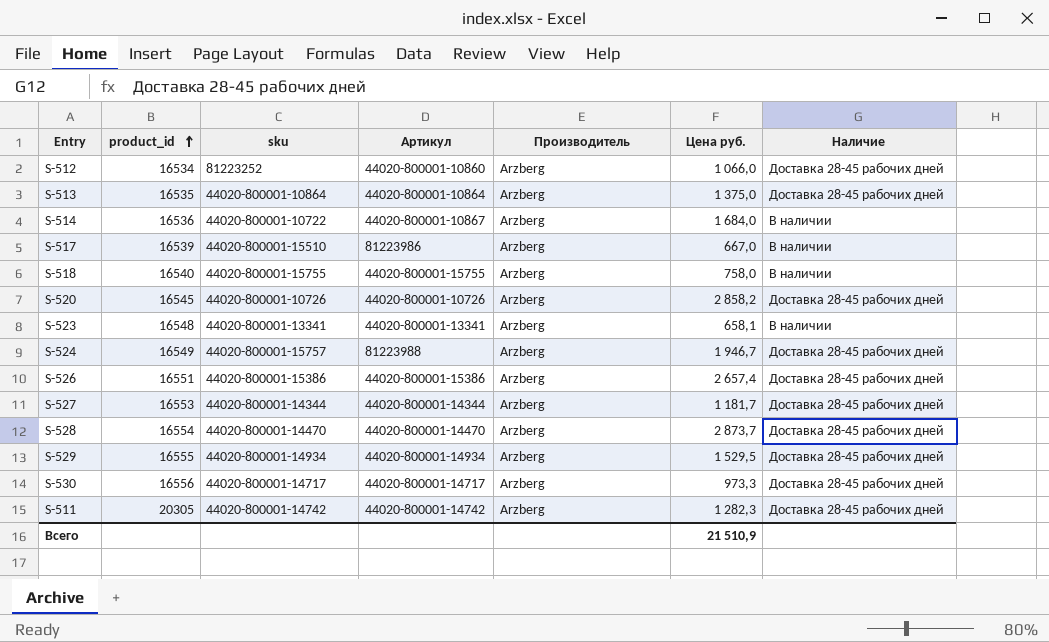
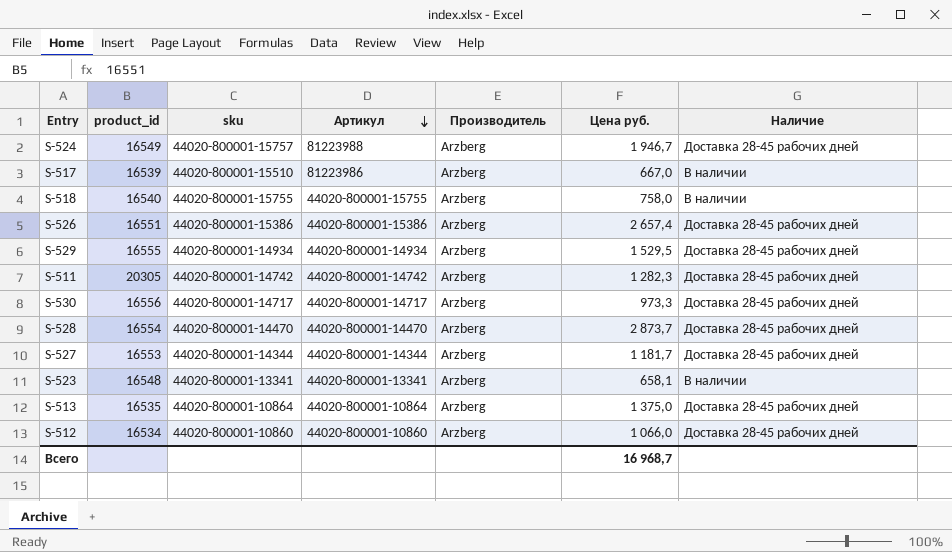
row order: product_id ascending -> Артикул descending
row S-514: 16536 | 44020-800001-10722 | 44020-800001-10867 | Arzberg | 1 684,0 | В наличии -> none
row S-520: 16545 | 44020-800001-10726 | 44020-800001-10726 | Arzberg | 2 858,2 | Доставка 28-45 рабочих дней -> none
S-512 | sku: 81223252 -> 44020-800001-10860
Всего | Цена руб.: 21 510,9 -> 16 968,7

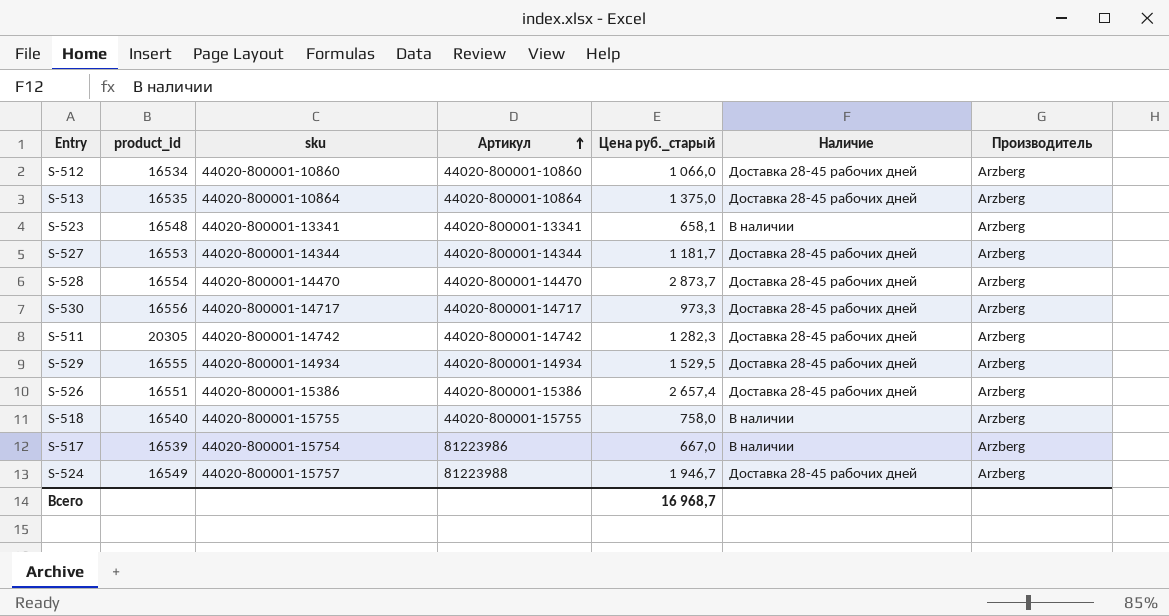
row order: Артикул descending -> Артикул ascending
column name: Цена руб. -> Цена руб._старый
column Производитель | position: 5 -> 7
S-517 | sku: 44020-800001-15510 -> 44020-800001-15754

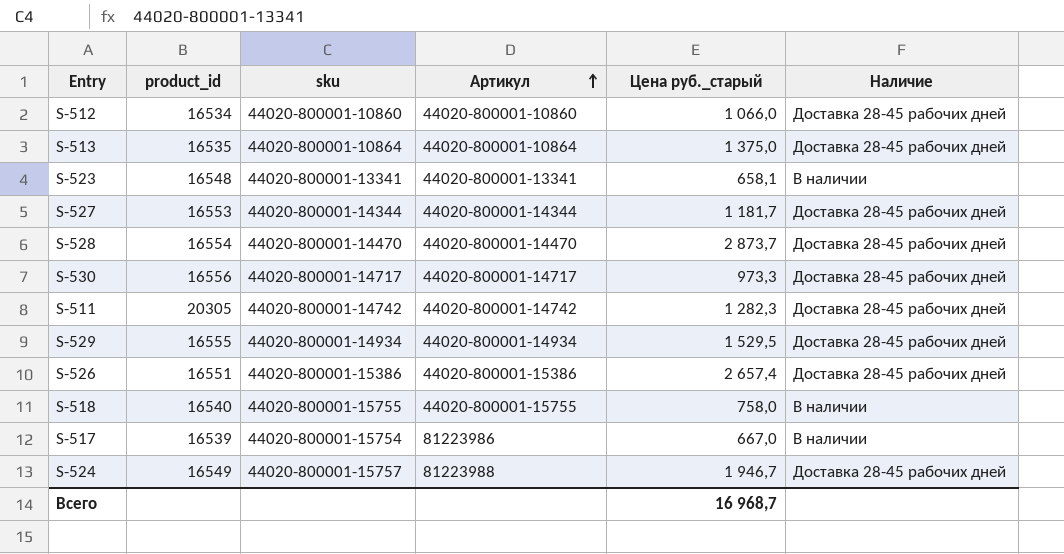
column Производитель | position: 7 -> none

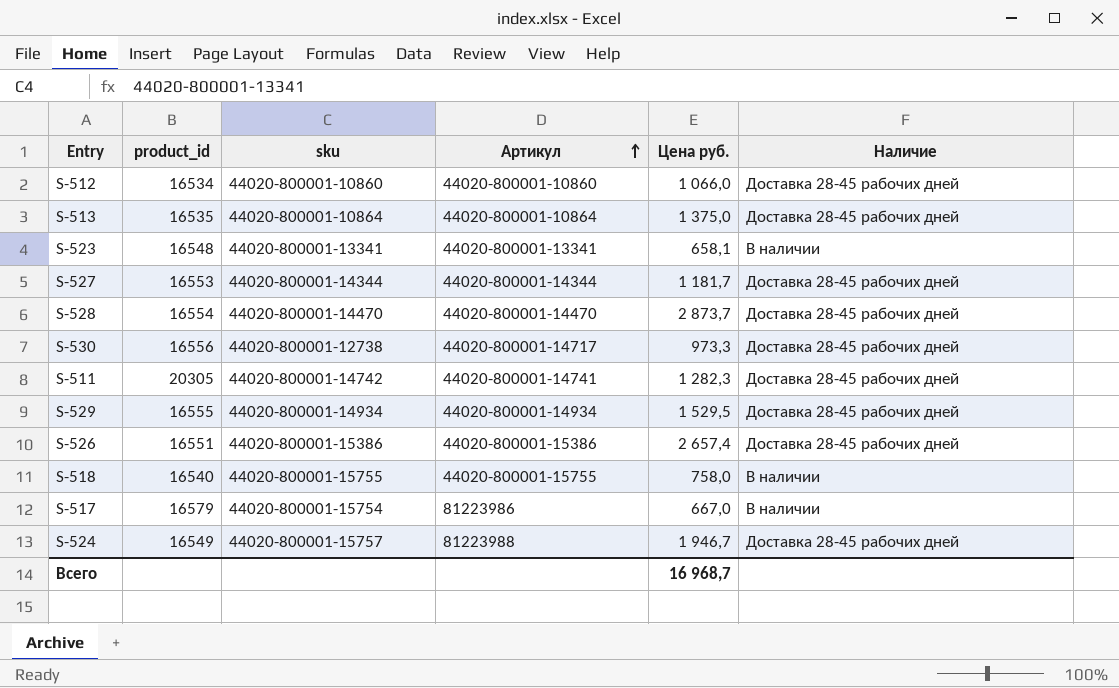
column name: Цена руб._старый -> Цена руб.
S-530 | sku: 44020-800001-14717 -> 44020-800001-12738
S-511 | Артикул: 44020-800001-14742 -> 44020-800001-14741
S-517 | product_id: 16539 -> 16579

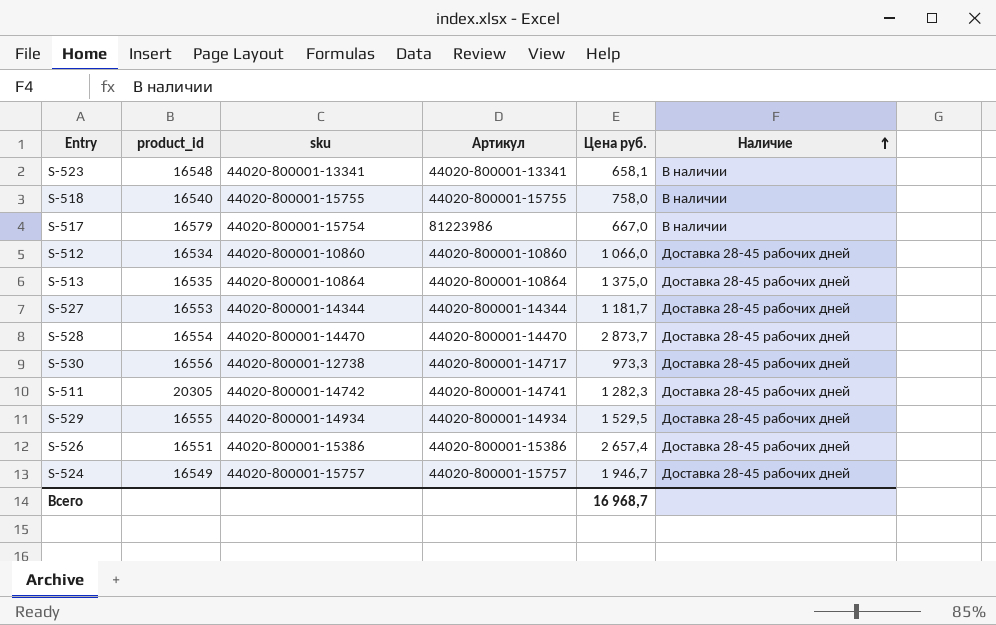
row order: Артикул ascending -> Наличие ascending
S-524 | Артикул: 81223988 -> 44020-800001-15757

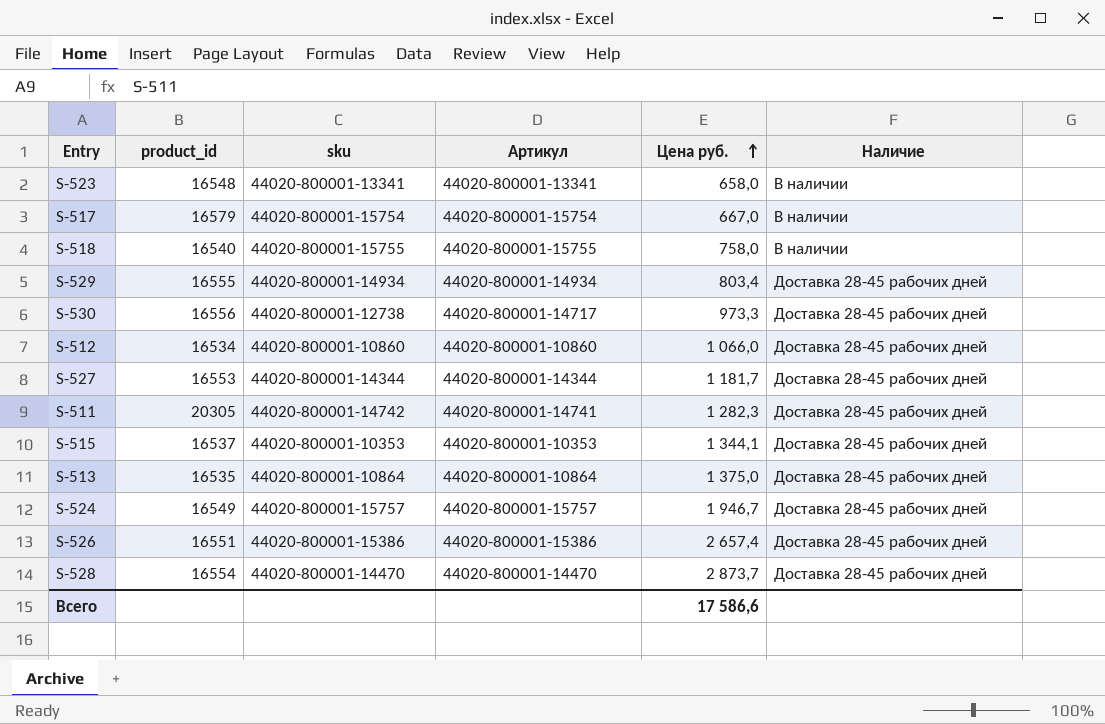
row order: Наличие ascending -> Цена руб. ascending
S-523 | Цена руб.: 658,1 -> 658,0
S-517 | Артикул: 81223986 -> 44020-800001-15754
S-529 | Цена руб.: 1 529,5 -> 803,4
row S-515: none -> 16537 | 44020-800001-10353 | 44020-800001-10353 | 1 344,1 | Доставка 28-45 рабочих дней
Всего | Цена руб.: 16 968,7 -> 17 586,6

